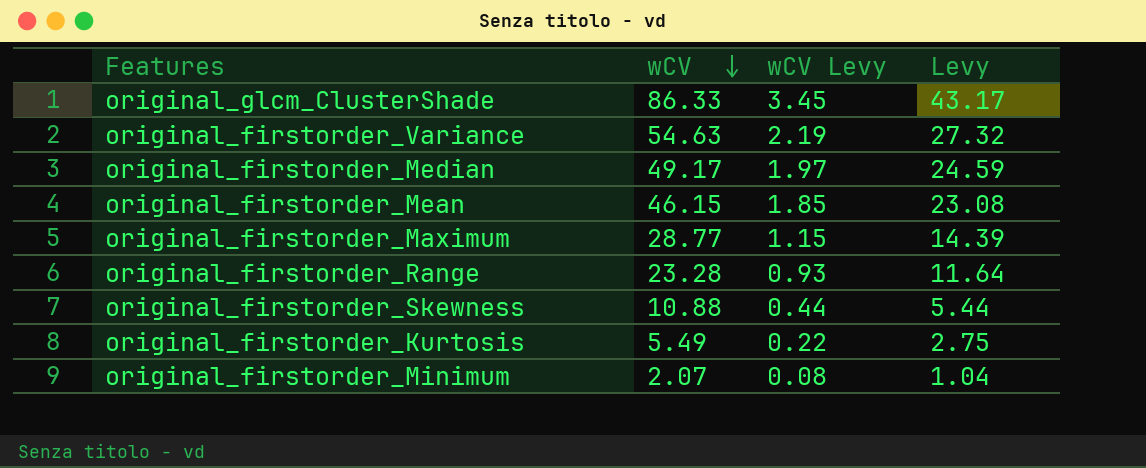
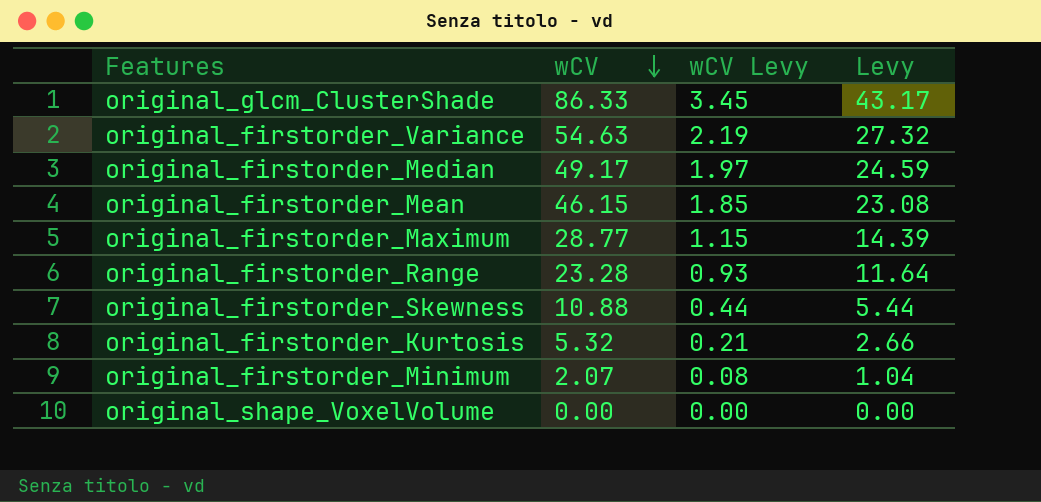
original_firstorder_Kurtosis | wCV: 5.49 -> 5.32
original_firstorder_Kurtosis | wCV Levy: 0.22 -> 0.21
original_firstorder_Kurtosis | Levy: 2.75 -> 2.66
row original_shape_VoxelVolume: none -> 0.00 | 0.00 | 0.00

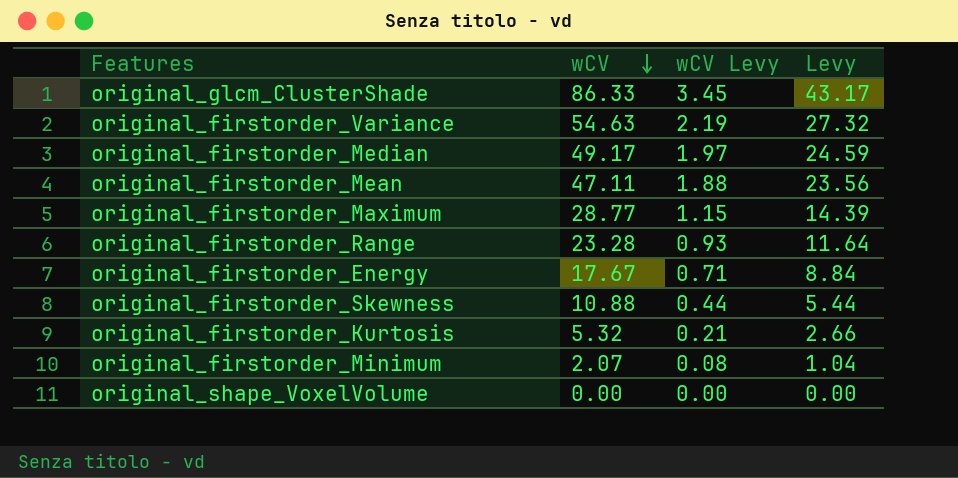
original_firstorder_Mean | wCV: 46.15 -> 47.11
original_firstorder_Mean | wCV Levy: 1.85 -> 1.88
original_firstorder_Mean | Levy: 23.08 -> 23.56
row original_firstorder_Energy: none -> 17.67 | 0.71 | 8.84

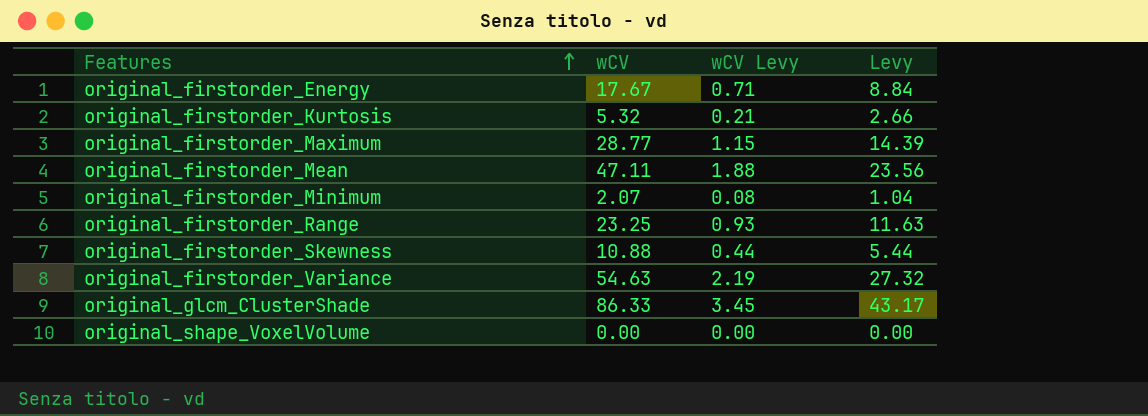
row order: wCV descending -> Features ascending
row original_firstorder_Median: 49.17 | 1.97 | 24.59 -> none
original_firstorder_Range | wCV: 23.28 -> 23.25
original_firstorder_Range | Levy: 11.64 -> 11.63

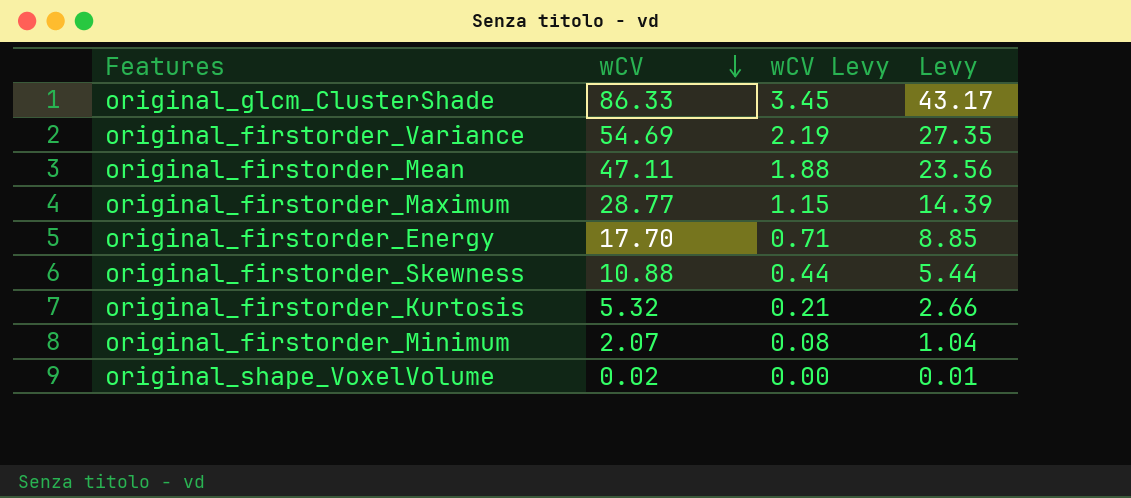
row order: Features ascending -> wCV descending
row original_firstorder_Range: 23.25 | 0.93 | 11.63 -> none
original_firstorder_Variance | wCV: 54.63 -> 54.69
original_firstorder_Variance | Levy: 27.32 -> 27.35
original_firstorder_Energy | wCV: 17.67 -> 17.70
original_firstorder_Energy | Levy: 8.84 -> 8.85
original_shape_VoxelVolume | wCV: 0.00 -> 0.02
original_shape_VoxelVolume | Levy: 0.00 -> 0.01

